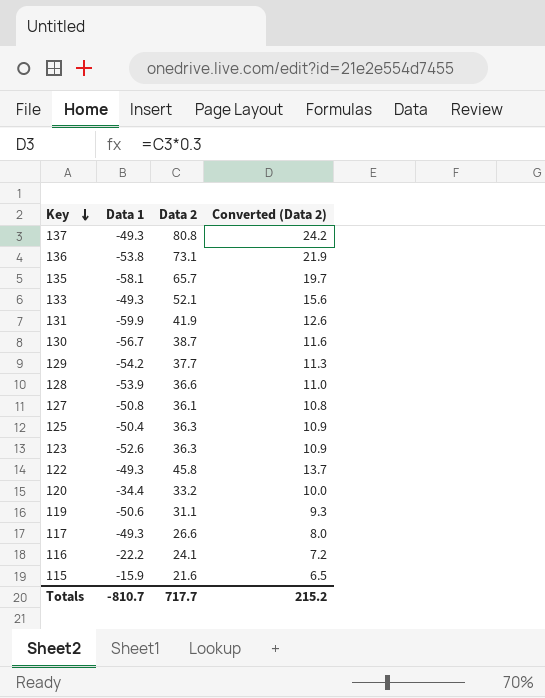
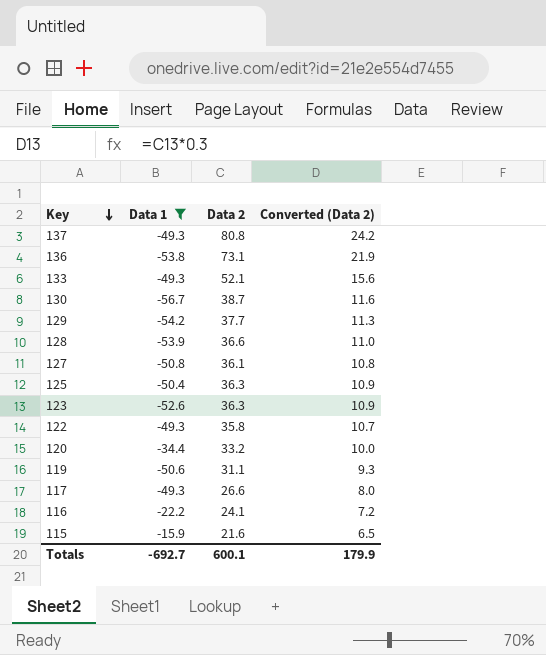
filter: none -> Data 1 >= -56.7
122 | Data 2: 45.8 -> 35.8
122 | Converted (Data 2): 13.7 -> 10.7
Totals | Data 1: -810.7 -> -692.7
Totals | Data 2: 717.7 -> 600.1
Totals | Converted (Data 2): 215.2 -> 179.9

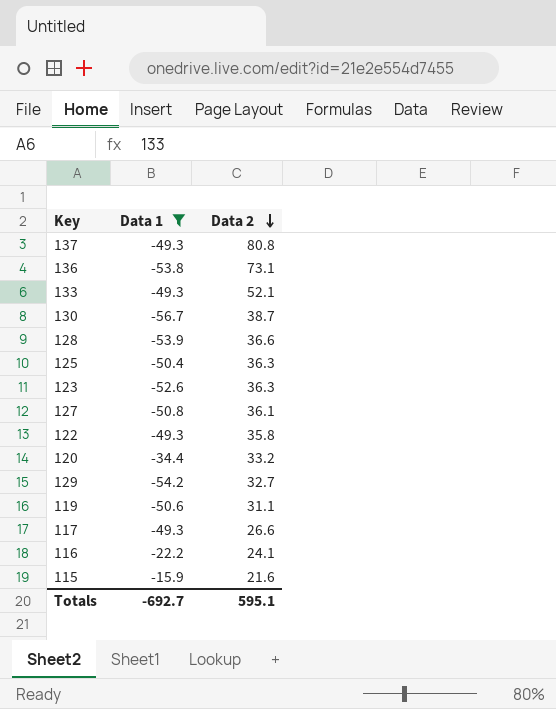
row order: Key descending -> Data 2 descending
column Converted (Data 2) | formula: [Data 2] * 0.3 -> none
129 | Data 2: 37.7 -> 32.7
Totals | Data 2: 600.1 -> 595.1

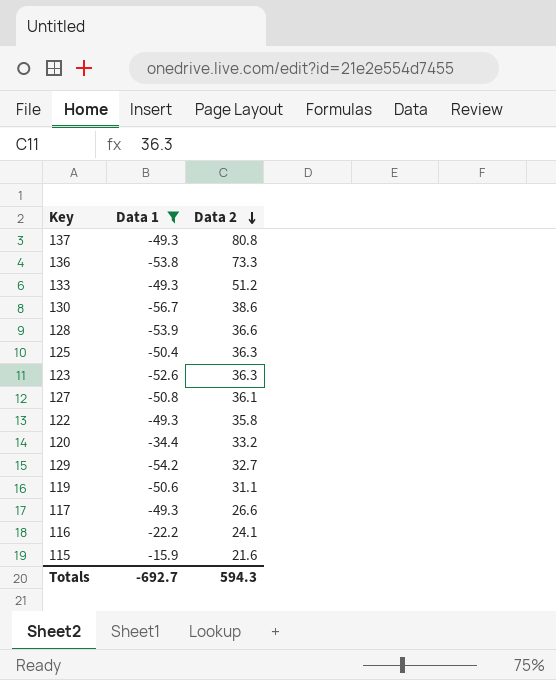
136 | Data 2: 73.1 -> 73.3
133 | Data 2: 52.1 -> 51.2
130 | Data 2: 38.7 -> 38.6
Totals | Data 2: 595.1 -> 594.3

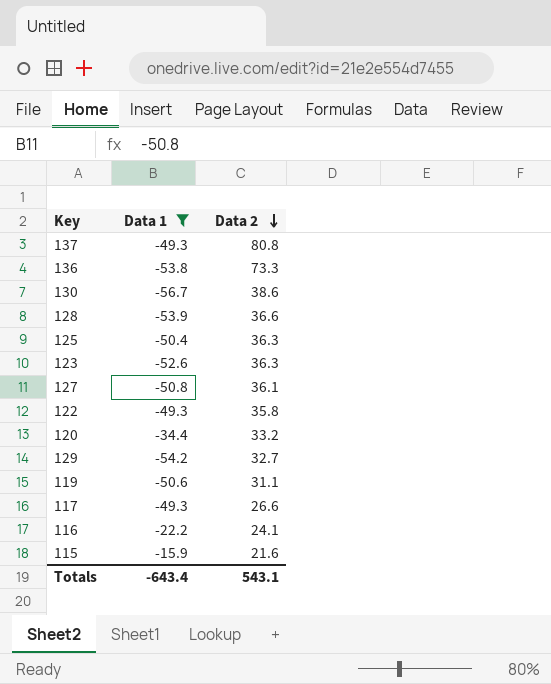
row 133: -49.3 | 51.2 -> none
Totals | Data 1: -692.7 -> -643.4
Totals | Data 2: 594.3 -> 543.1

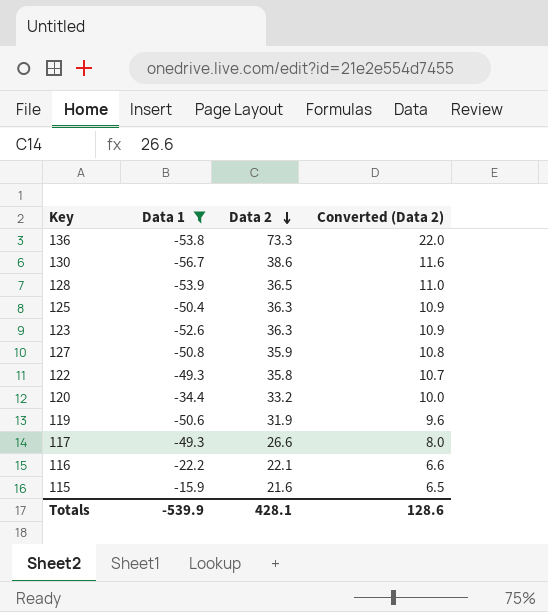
column Converted (Data 2) | formula: none -> [Data 2] * 0.3
row 137: -49.3 | 80.8 -> none
row 129: -54.2 | 32.7 -> none
128 | Data 2: 36.6 -> 36.5
127 | Data 2: 36.1 -> 35.9
119 | Data 2: 31.1 -> 31.9
116 | Data 2: 24.1 -> 22.1
Totals | Data 1: -643.4 -> -539.9
Totals | Data 2: 543.1 -> 428.1

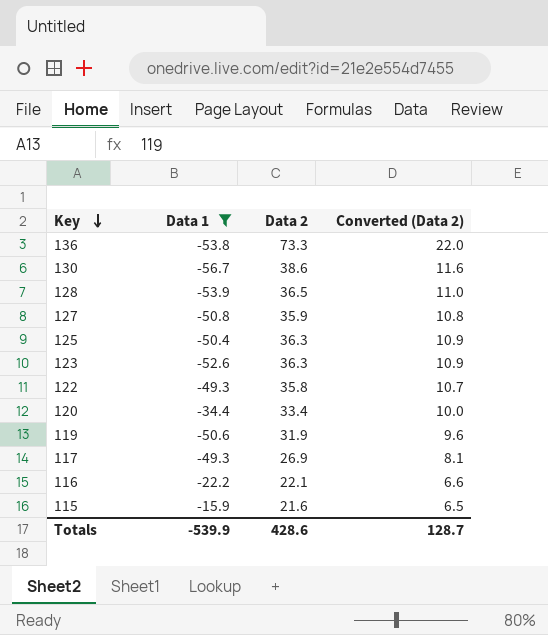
row order: Data 2 descending -> Key descending
120 | Data 2: 33.2 -> 33.4
117 | Data 2: 26.6 -> 26.9
117 | Converted (Data 2): 8.0 -> 8.1
Totals | Data 2: 428.1 -> 428.6
Totals | Converted (Data 2): 128.6 -> 128.7

